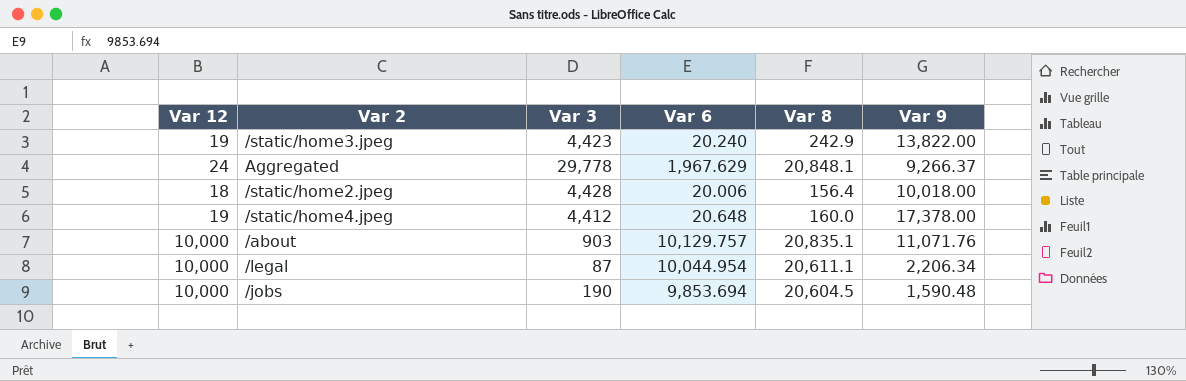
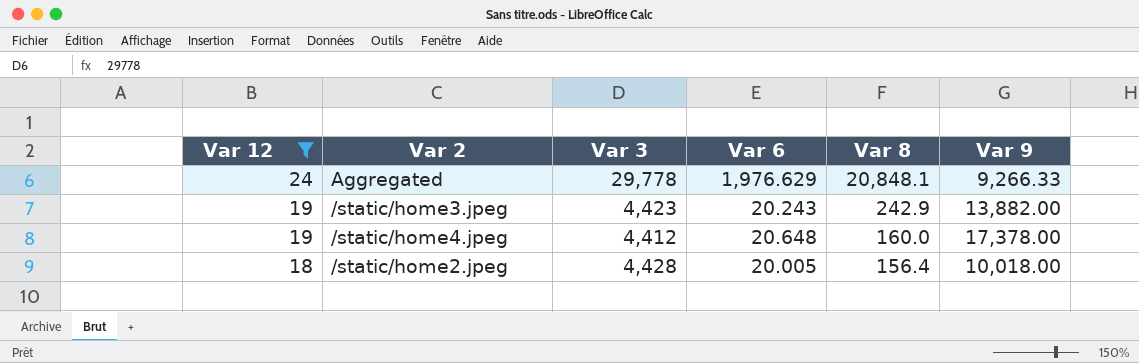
filter: none -> Var 12 != 10,000
row order: none -> Var 12 descending
Aggregated | Var 6: 1,967.629 -> 1,976.629
Aggregated | Var 9: 9,266.37 -> 9,266.33
/static/home3.jpeg | Var 6: 20.240 -> 20.243
/static/home3.jpeg | Var 9: 13,822.00 -> 13,882.00
/static/home2.jpeg | Var 6: 20.006 -> 20.005

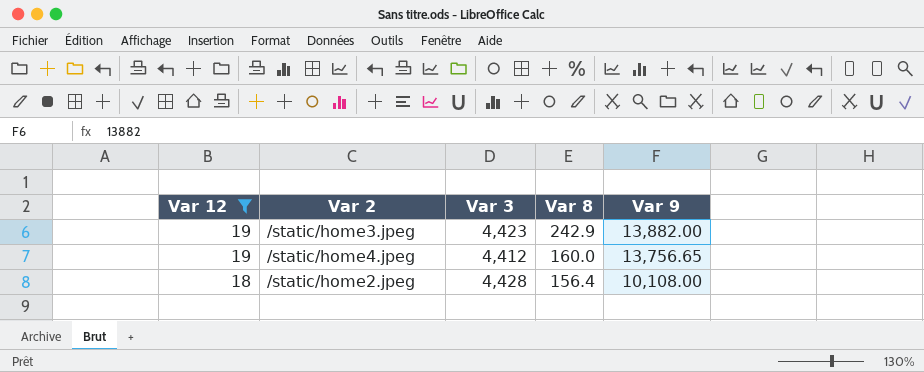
column Var 6 | position: 4 -> none
row Aggregated: 24 | 29,778 | 1,976.629 | 20,848.1 | 9,266.33 -> none
/static/home4.jpeg | Var 9: 17,378.00 -> 13,756.65
/static/home2.jpeg | Var 9: 10,018.00 -> 10,108.00

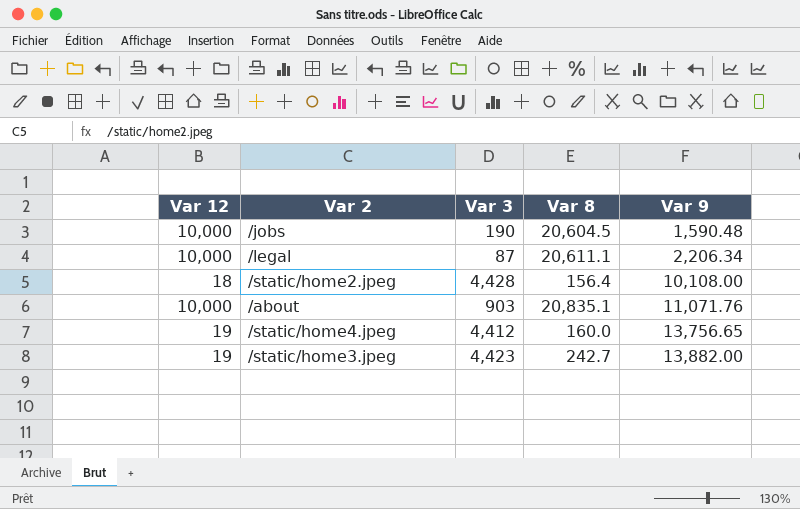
filter: Var 12 != 10,000 -> none
row order: Var 12 descending -> Var 9 ascending
/static/home3.jpeg | Var 8: 242.9 -> 242.7

